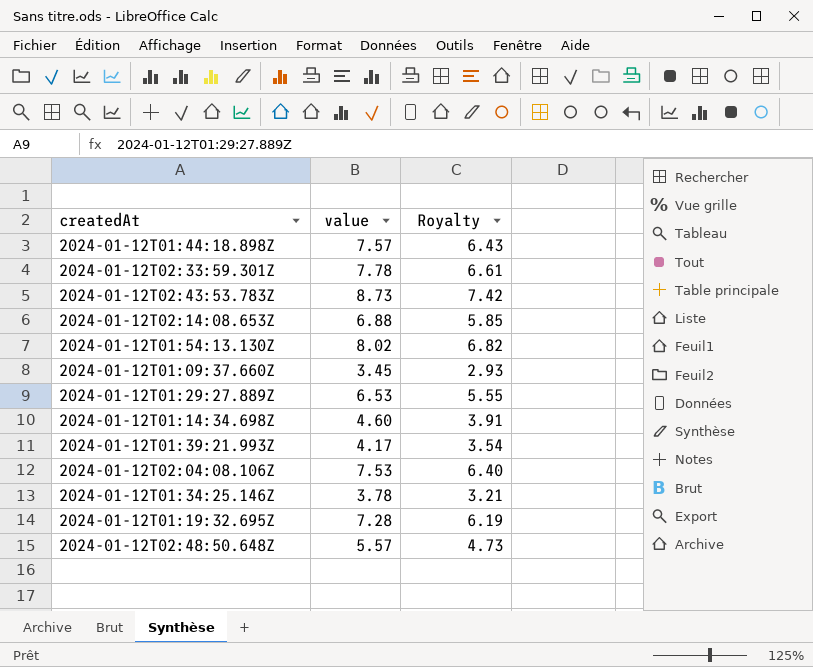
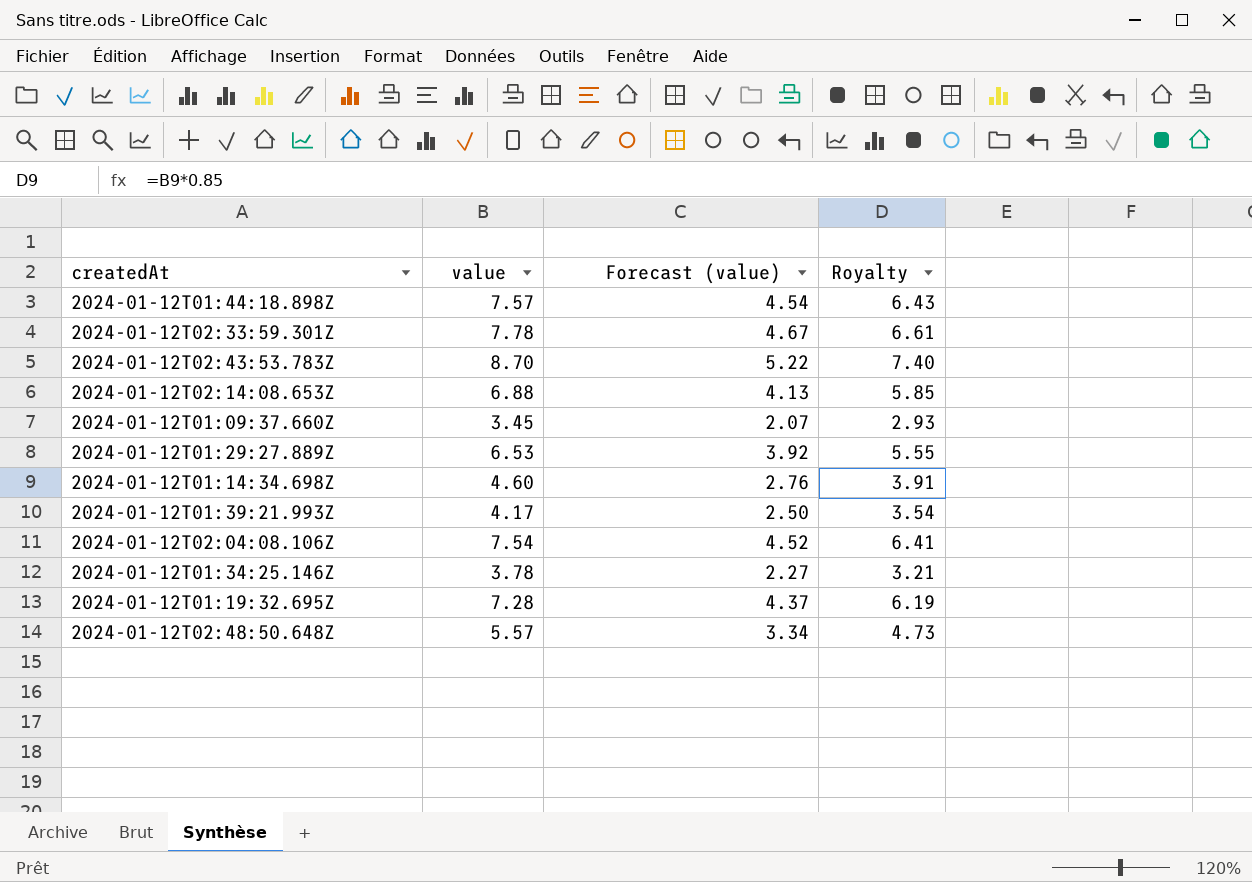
column Forecast (value) | formula: none -> [value] * 0.6
row 2024-01-12T01:54:13.130Z: 8.02 | 6.82 -> none
2024-01-12T02:43:53.783Z | value: 8.73 -> 8.70
2024-01-12T02:43:53.783Z | Royalty: 7.42 -> 7.40
2024-01-12T02:04:08.106Z | value: 7.53 -> 7.54
2024-01-12T02:04:08.106Z | Royalty: 6.40 -> 6.41

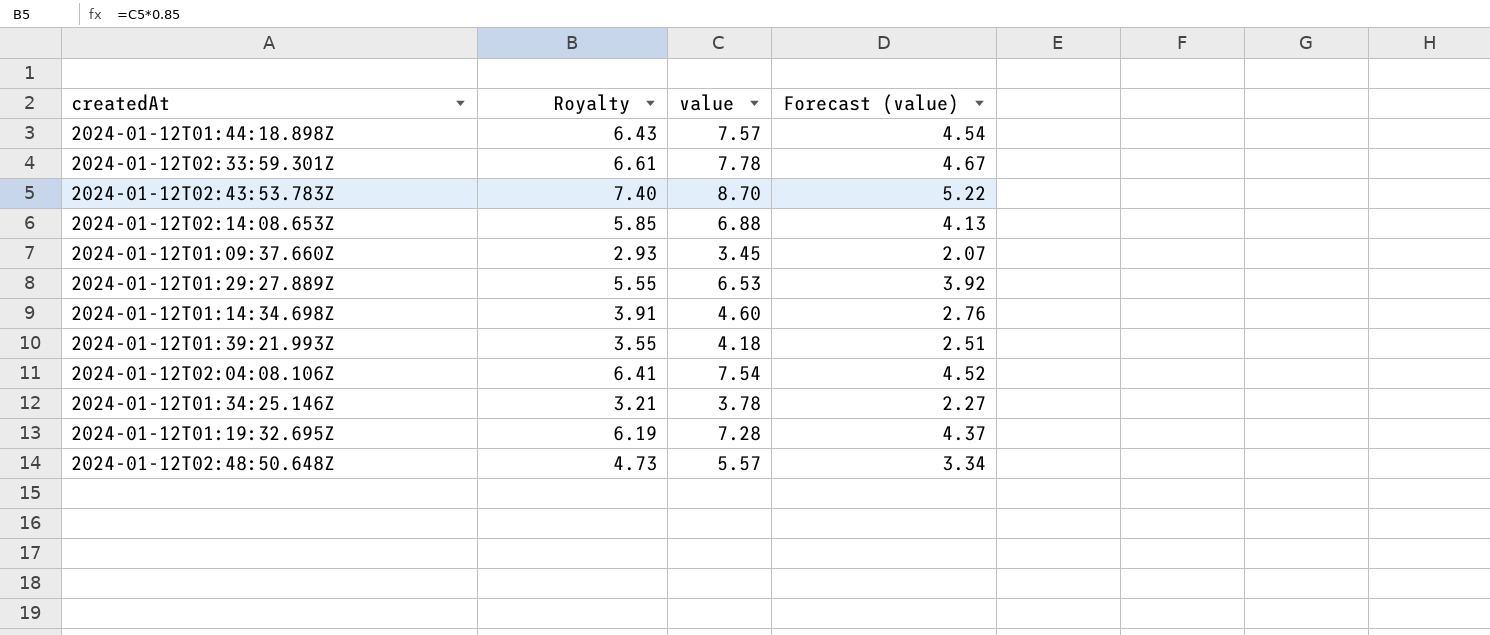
column Royalty | position: 4 -> 2
2024-01-12T01:39:21.993Z | Royalty: 3.54 -> 3.55
2024-01-12T01:39:21.993Z | value: 4.17 -> 4.18
2024-01-12T01:39:21.993Z | Forecast (value): 2.50 -> 2.51

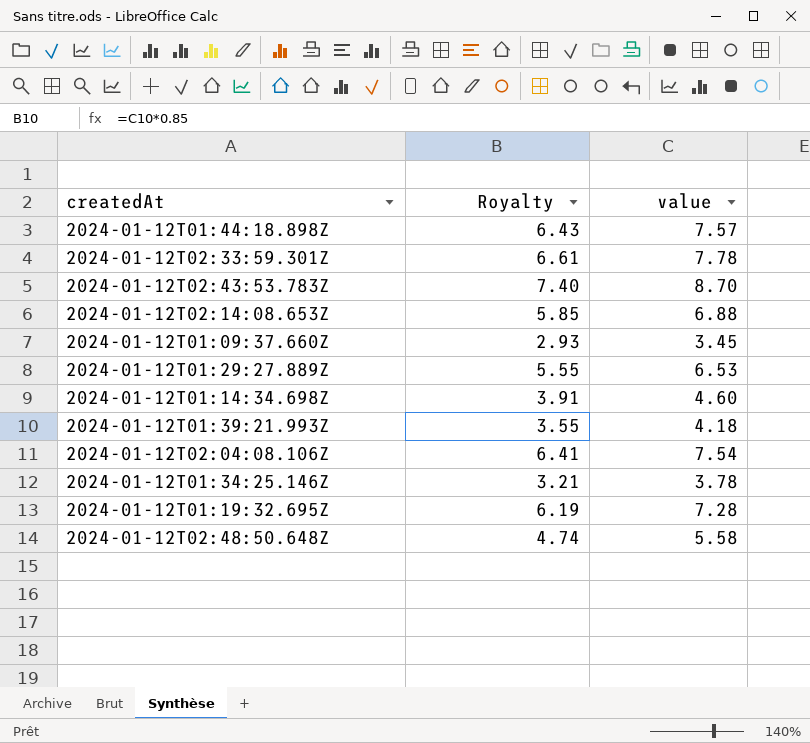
column Forecast (value) | formula: [value] * 0.6 -> none
2024-01-12T02:48:50.648Z | Royalty: 4.73 -> 4.74
2024-01-12T02:48:50.648Z | value: 5.57 -> 5.58

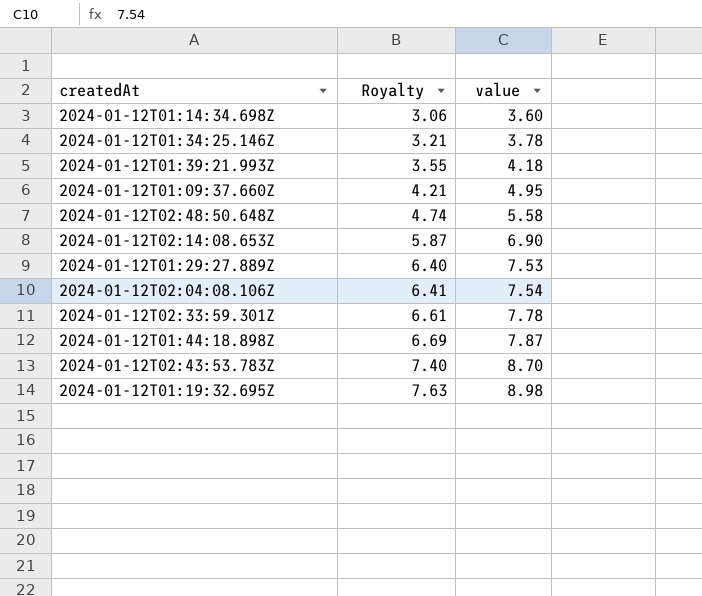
row order: none -> Royalty ascending
2024-01-12T01:14:34.698Z | Royalty: 3.91 -> 3.06
2024-01-12T01:14:34.698Z | value: 4.60 -> 3.60
2024-01-12T01:09:37.660Z | Royalty: 2.93 -> 4.21
2024-01-12T01:09:37.660Z | value: 3.45 -> 4.95
2024-01-12T02:14:08.653Z | Royalty: 5.85 -> 5.87
2024-01-12T02:14:08.653Z | value: 6.88 -> 6.90
2024-01-12T01:29:27.889Z | Royalty: 5.55 -> 6.40
2024-01-12T01:29:27.889Z | value: 6.53 -> 7.53
2024-01-12T01:44:18.898Z | Royalty: 6.43 -> 6.69
2024-01-12T01:44:18.898Z | value: 7.57 -> 7.87
2024-01-12T01:19:32.695Z | Royalty: 6.19 -> 7.63
2024-01-12T01:19:32.695Z | value: 7.28 -> 8.98

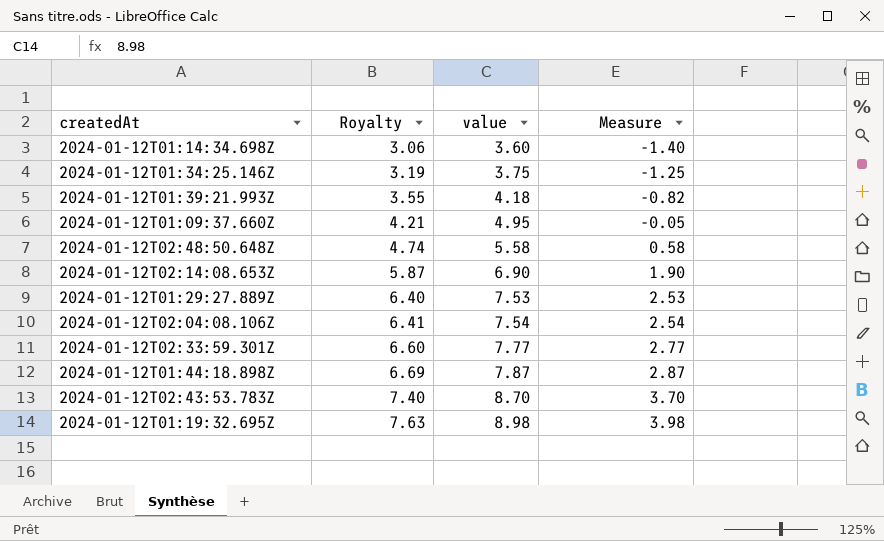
column Measure | formula: none -> [value] - 5
2024-01-12T01:34:25.146Z | Royalty: 3.21 -> 3.19
2024-01-12T01:34:25.146Z | value: 3.78 -> 3.75
2024-01-12T02:33:59.301Z | Royalty: 6.61 -> 6.60
2024-01-12T02:33:59.301Z | value: 7.78 -> 7.77

